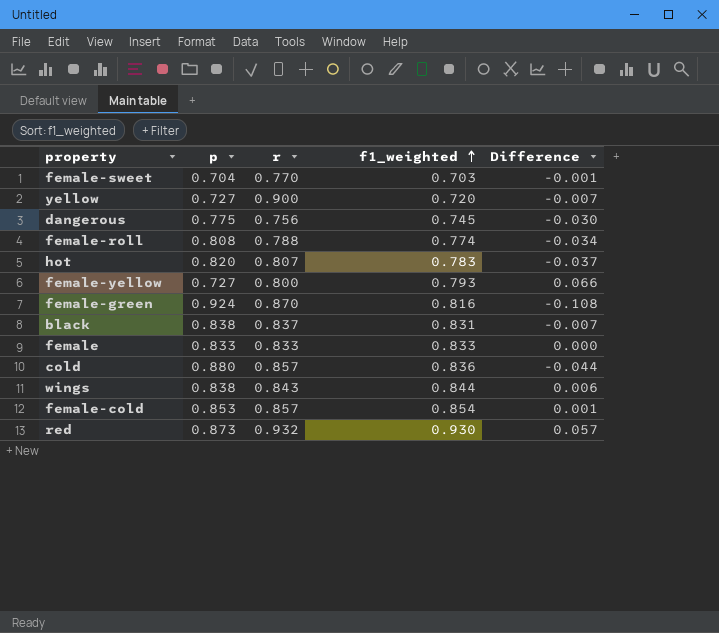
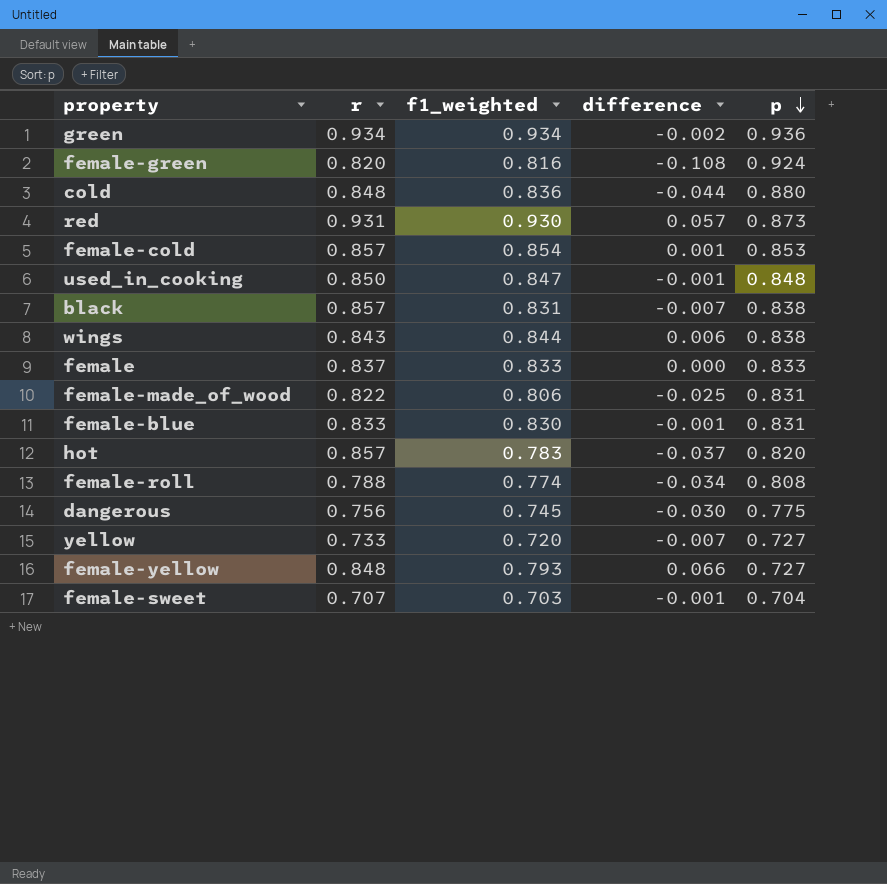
row order: f1_weighted ascending -> p descending
column name: Difference -> difference
column p | position: 2 -> 5
row green: none -> 0.934 | 0.934 | -0.002 | 0.936
female-green | r: 0.870 -> 0.820
cold | r: 0.857 -> 0.848
red | r: 0.932 -> 0.931
row used_in_cooking: none -> 0.850 | 0.847 | -0.001 | 0.848
black | r: 0.837 -> 0.857
female | r: 0.833 -> 0.837
row female-made_of_wood: none -> 0.822 | 0.806 | -0.025 | 0.831
row female-blue: none -> 0.833 | 0.830 | -0.001 | 0.831
hot | r: 0.807 -> 0.857
yellow | r: 0.900 -> 0.733
female-yellow | r: 0.800 -> 0.848
female-sweet | r: 0.770 -> 0.707

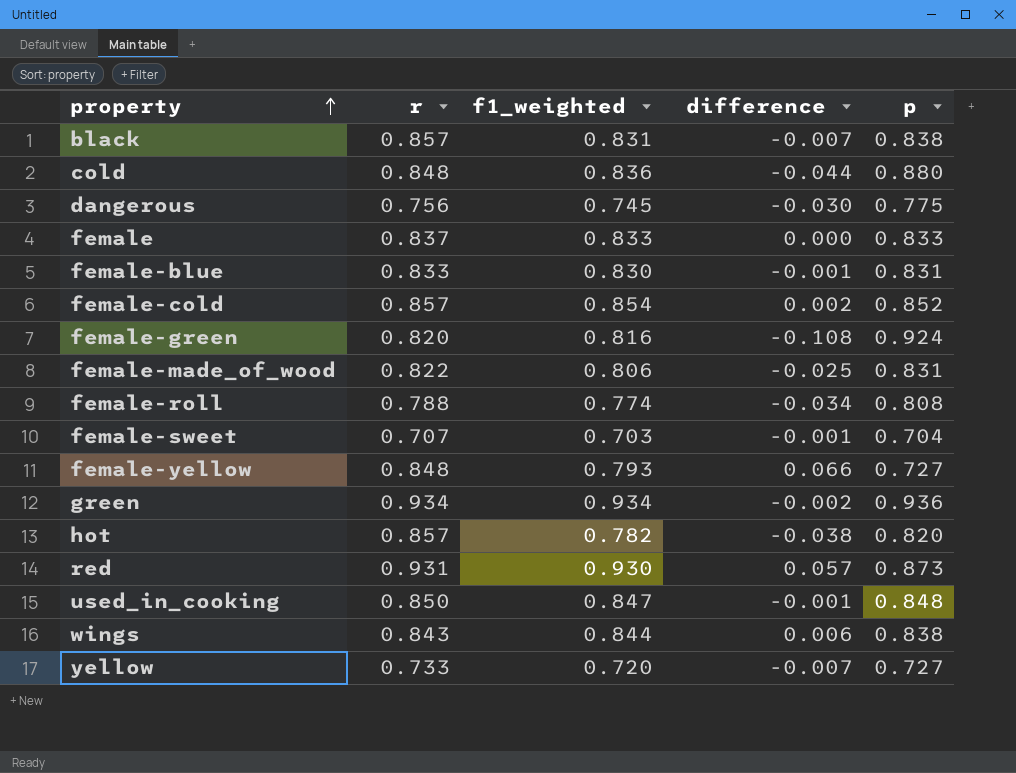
row order: p descending -> property ascending
female-cold | difference: 0.001 -> 0.002
female-cold | p: 0.853 -> 0.852
hot | f1_weighted: 0.783 -> 0.782
hot | difference: -0.037 -> -0.038

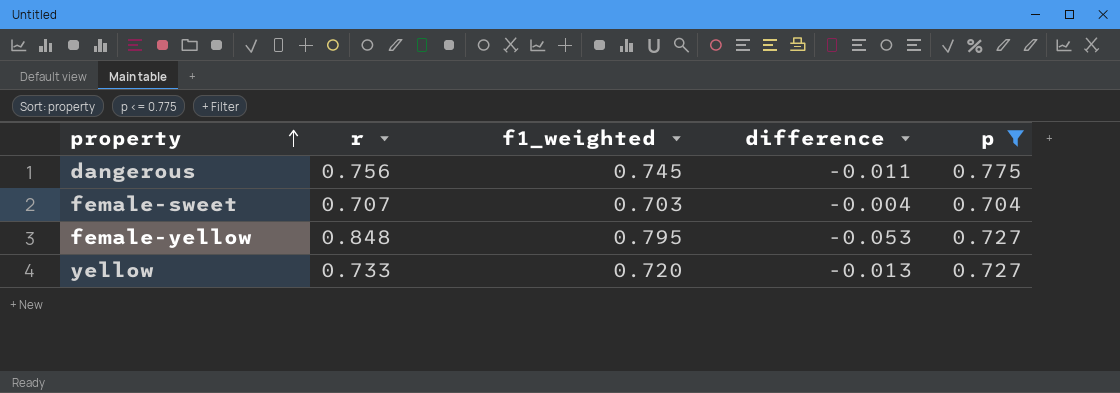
filter: none -> p <= 0.775
column difference | formula: [f1_weighted] - [p] -> [f1_weighted] - [r]
female-yellow | f1_weighted: 0.793 -> 0.795

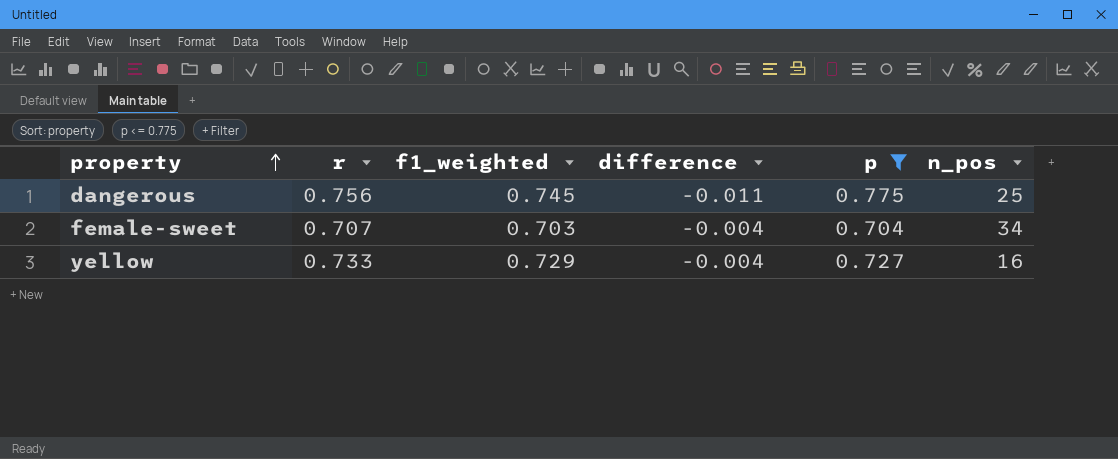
column n_pos | position: none -> 6
row female-yellow: 0.848 | 0.795 | -0.053 | 0.727 -> none
yellow | f1_weighted: 0.720 -> 0.729
yellow | difference: -0.013 -> -0.004

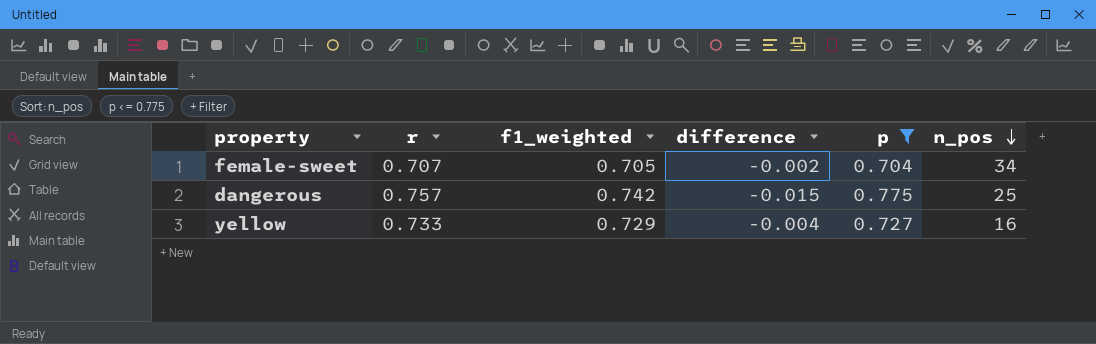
row order: property ascending -> n_pos descending
female-sweet | f1_weighted: 0.703 -> 0.705
female-sweet | difference: -0.004 -> -0.002
dangerous | r: 0.756 -> 0.757
dangerous | f1_weighted: 0.745 -> 0.742
dangerous | difference: -0.011 -> -0.015

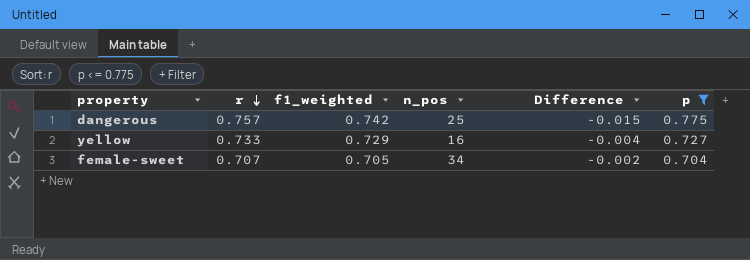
row order: n_pos descending -> r descending
column n_pos | position: 6 -> 4
column name: difference -> Difference

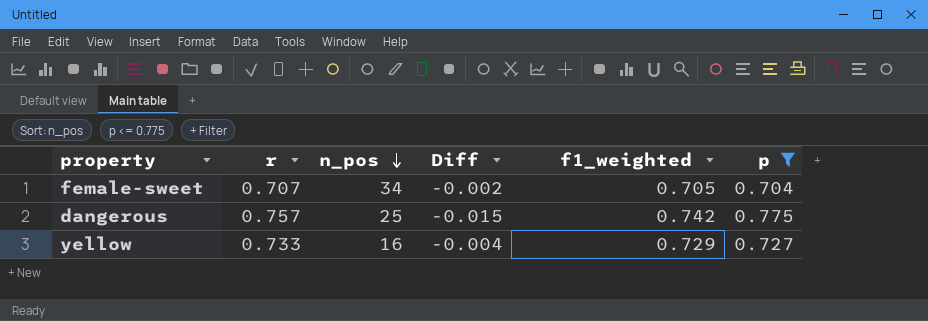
row order: r descending -> n_pos descending
column name: Difference -> Diff
column f1_weighted | position: 3 -> 5

